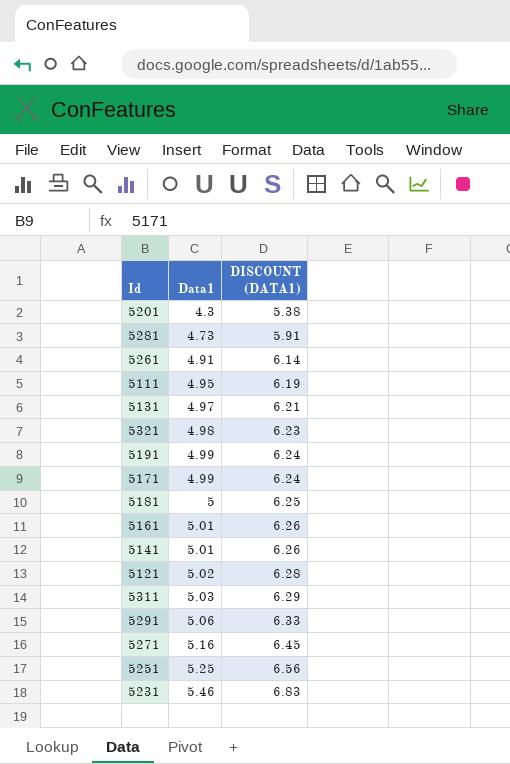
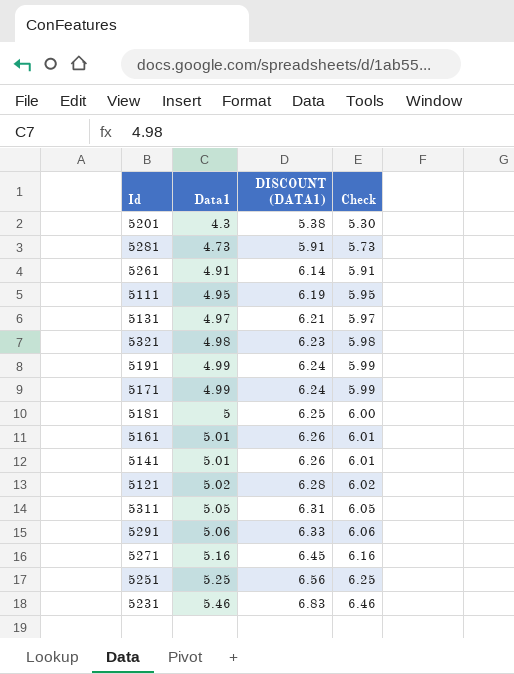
column Check | formula: none -> [Data1] + 1
5311 | Data1: 5.03 -> 5.05
5311 | DISCOUNT (DATA1): 6.29 -> 6.31

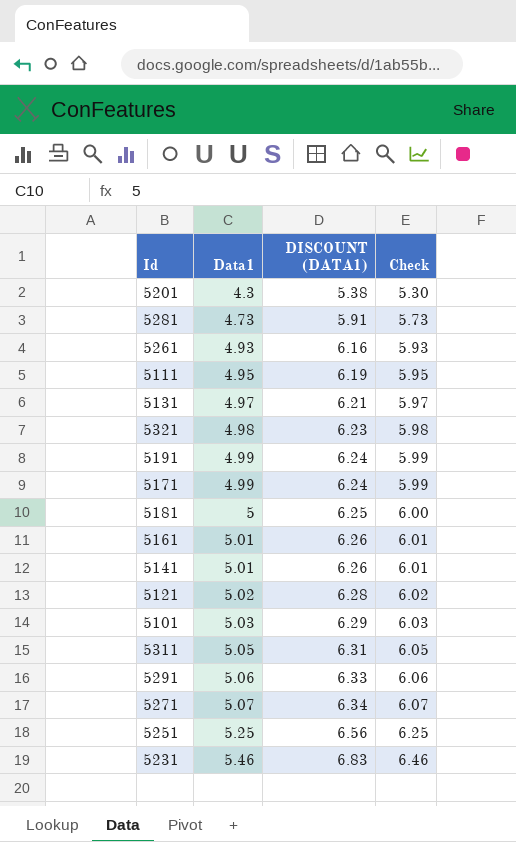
5261 | Data1: 4.91 -> 4.93
5261 | DISCOUNT (DATA1): 6.14 -> 6.16
5261 | Check: 5.91 -> 5.93
row 5101: none -> 5.03 | 6.29 | 6.03
5271 | Data1: 5.16 -> 5.07
5271 | DISCOUNT (DATA1): 6.45 -> 6.34
5271 | Check: 6.16 -> 6.07

